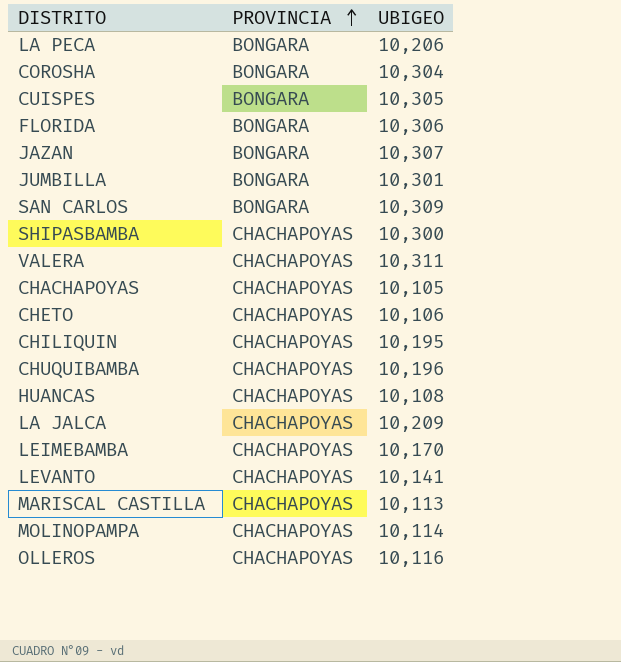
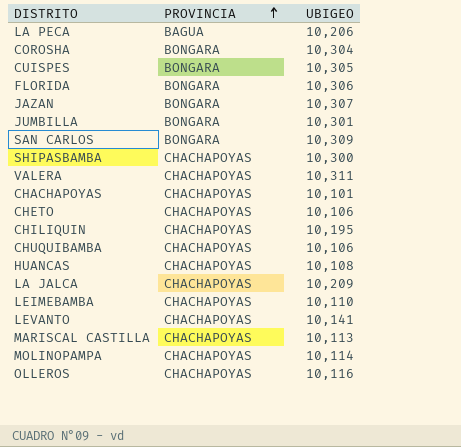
LA PECA | PROVINCIA: BONGARA -> BAGUA
CHACHAPOYAS | UBIGEO: 10,105 -> 10,101
CHUQUIBAMBA | UBIGEO: 10,196 -> 10,106
LEIMEBAMBA | UBIGEO: 10,170 -> 10,110

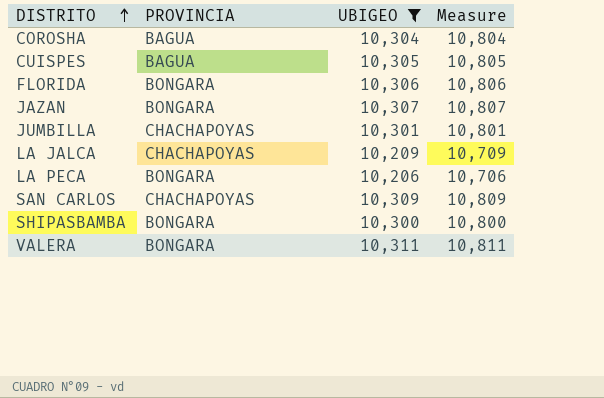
filter: none -> UBIGEO >= 10,206
row order: PROVINCIA ascending -> DISTRITO ascending
column Measure | formula: none -> [UBIGEO] + 500
COROSHA | PROVINCIA: BONGARA -> BAGUA
CUISPES | PROVINCIA: BONGARA -> BAGUA
JUMBILLA | PROVINCIA: BONGARA -> CHACHAPOYAS
LA PECA | PROVINCIA: BAGUA -> BONGARA
SAN CARLOS | PROVINCIA: BONGARA -> CHACHAPOYAS
SHIPASBAMBA | PROVINCIA: CHACHAPOYAS -> BONGARA
VALERA | PROVINCIA: CHACHAPOYAS -> BONGARA

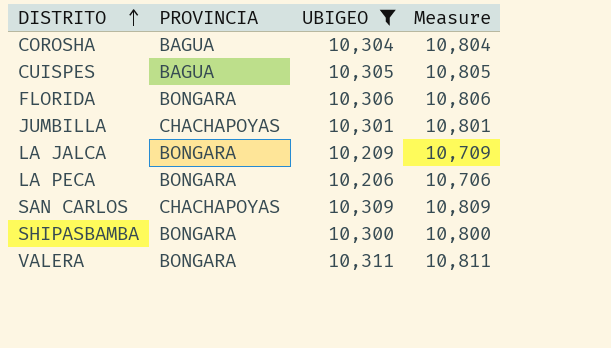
row JAZAN: BONGARA | 10,307 | 10,807 -> none
LA JALCA | PROVINCIA: CHACHAPOYAS -> BONGARA

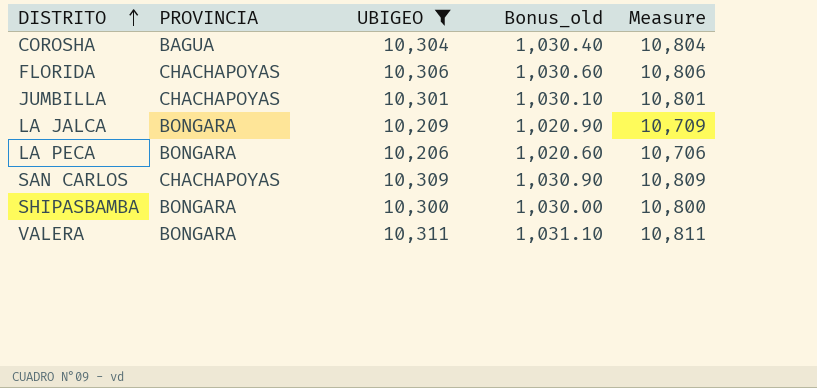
column Bonus_old | formula: none -> [UBIGEO] * 0.1
row CUISPES: BAGUA | 10,305 | 10,805 -> none
FLORIDA | PROVINCIA: BONGARA -> CHACHAPOYAS

